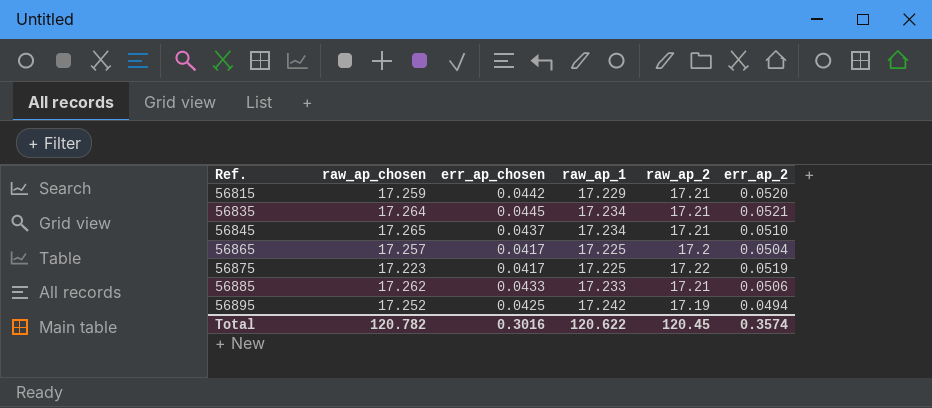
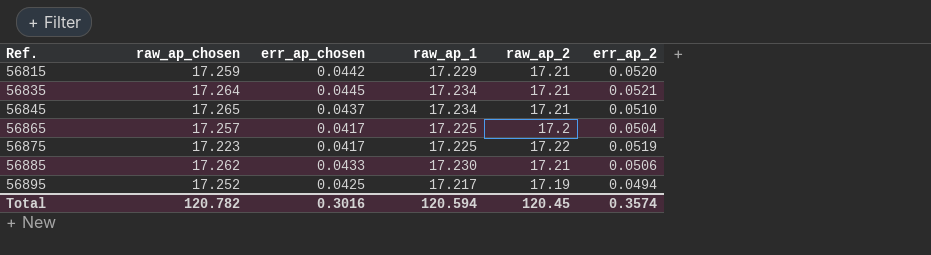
56885 | raw_ap_1: 17.233 -> 17.230
56895 | raw_ap_1: 17.242 -> 17.217
Total | raw_ap_1: 120.622 -> 120.594

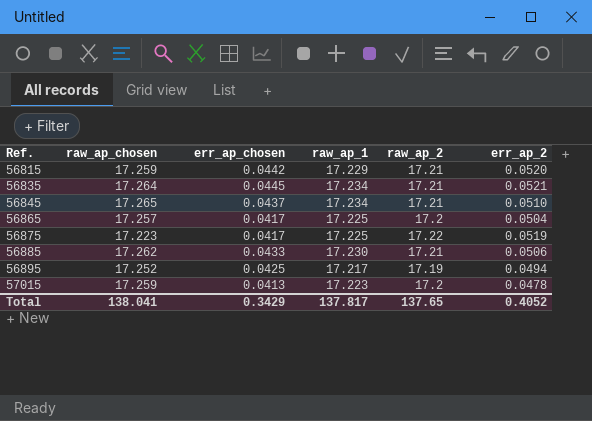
row 57015: none -> 17.259 | 0.0413 | 17.223 | 17.2 | 0.0478
Total | raw_ap_chosen: 120.782 -> 138.041
Total | err_ap_chosen: 0.3016 -> 0.3429
Total | raw_ap_1: 120.594 -> 137.817
Total | raw_ap_2: 120.45 -> 137.65
Total | err_ap_2: 0.3574 -> 0.4052

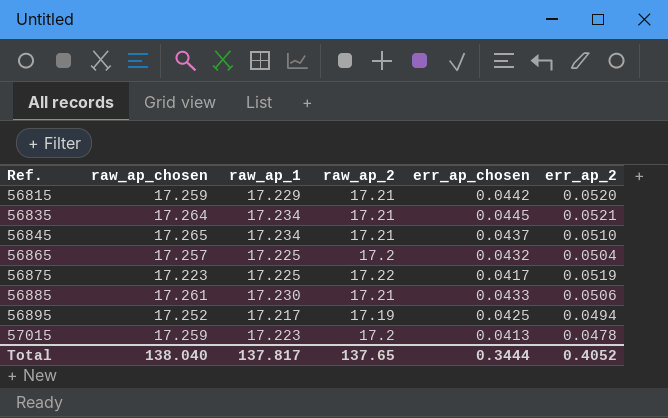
column err_ap_chosen | position: 3 -> 5
56865 | err_ap_chosen: 0.0417 -> 0.0432
56885 | raw_ap_chosen: 17.262 -> 17.261
Total | raw_ap_chosen: 138.041 -> 138.040
Total | err_ap_chosen: 0.3429 -> 0.3444

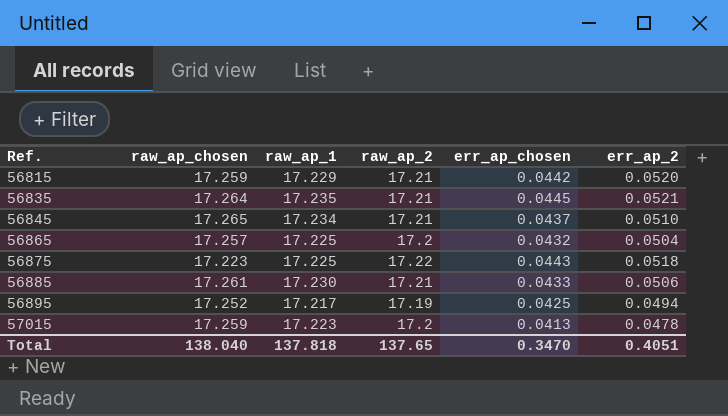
56835 | raw_ap_1: 17.234 -> 17.235
56875 | err_ap_chosen: 0.0417 -> 0.0443
56875 | err_ap_2: 0.0519 -> 0.0518
Total | raw_ap_1: 137.817 -> 137.818
Total | err_ap_chosen: 0.3444 -> 0.3470
Total | err_ap_2: 0.4052 -> 0.4051

